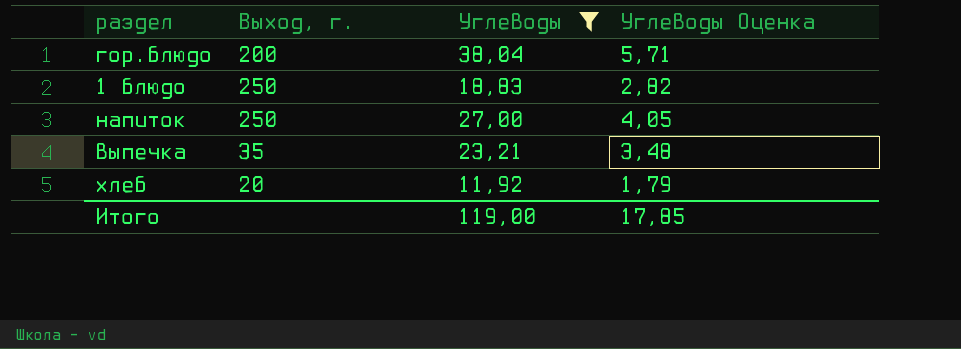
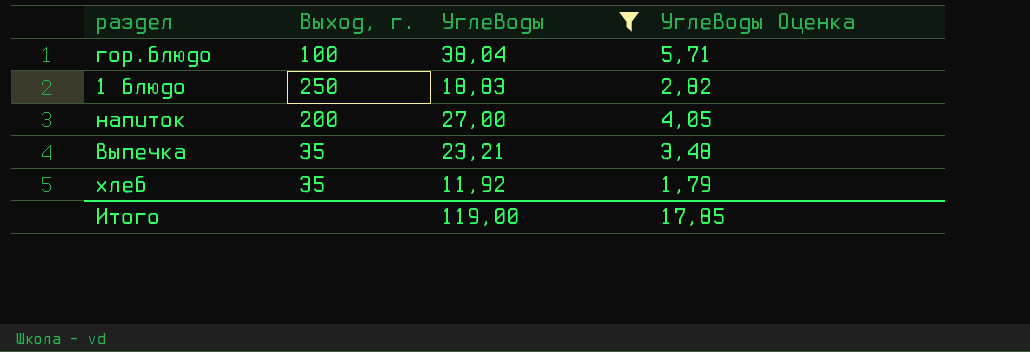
гор.блюдо | Выход, г.: 200 -> 100
напиток | Выход, г.: 250 -> 200
хлеб | Выход, г.: 20 -> 35

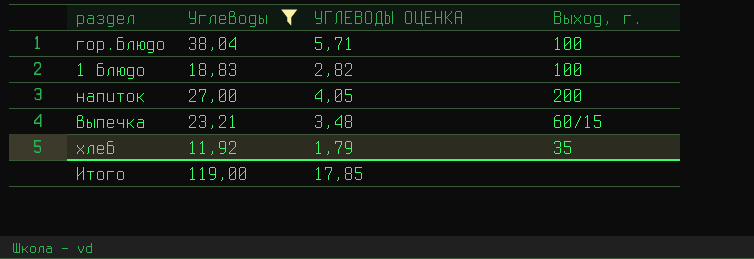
column name: Углеводы Оценка -> УГЛЕВОДЫ ОЦЕНКА
column Выход, г. | position: 2 -> 4
1 блюдо | Выход, г.: 250 -> 100
выпечка | Выход, г.: 35 -> 60/15

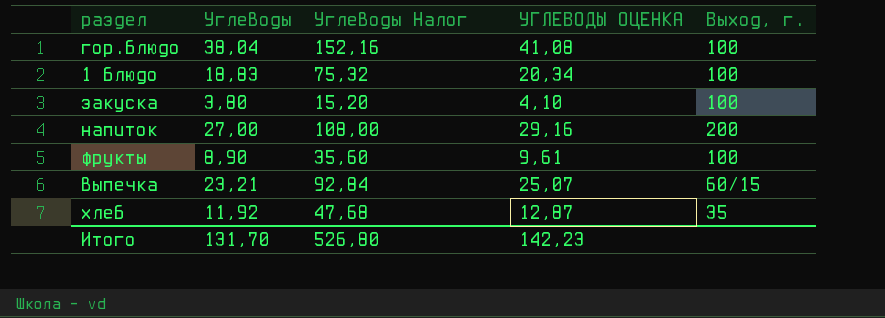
filter: Углеводы >= 11,92 -> none
column Углеводы Налог | formula: none -> [Углеводы] * 4
column УГЛЕВОДЫ ОЦЕНКА | formula: [Углеводы] * 0,15 -> [Углеводы] * 1,08
Итого | Углеводы: 119,00 -> 131,70
Итого | УГЛЕВОДЫ ОЦЕНКА: 17,85 -> 142,23

